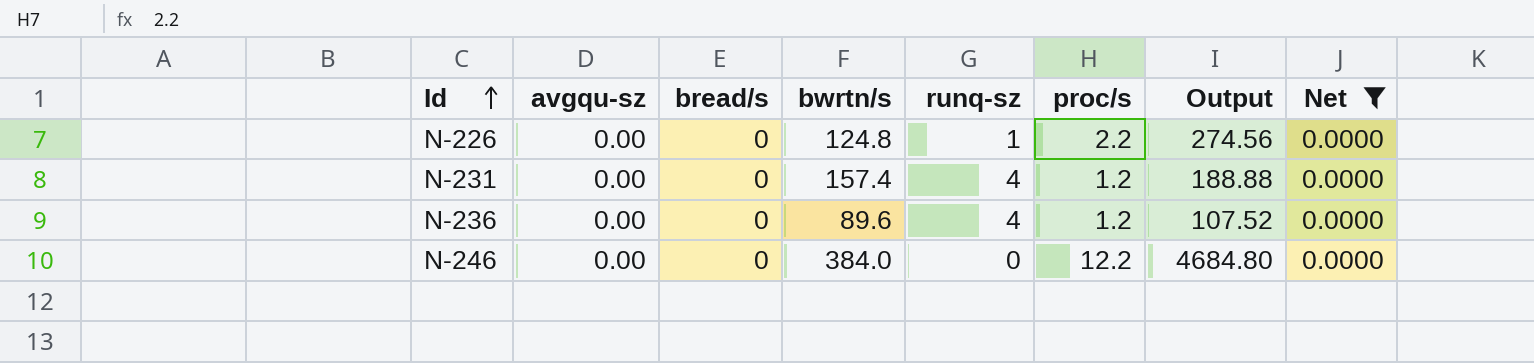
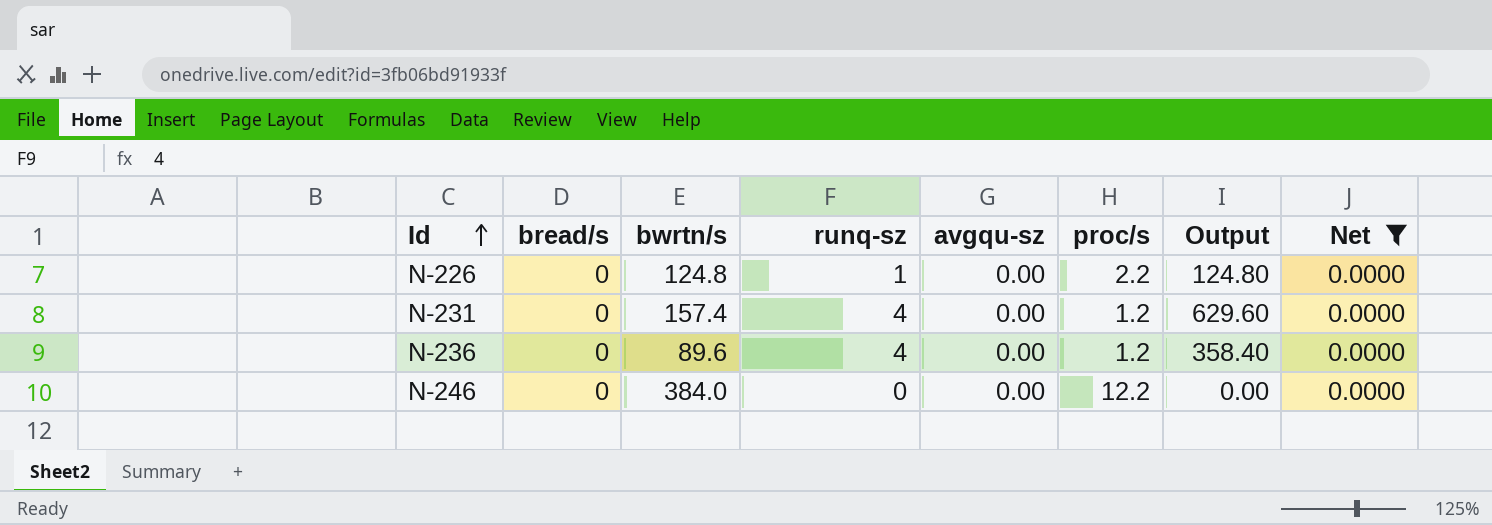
column avgqu-sz | position: 2 -> 5
column Output | formula: [bwrtn/s] * [proc/s] -> [bwrtn/s] * [runq-sz]

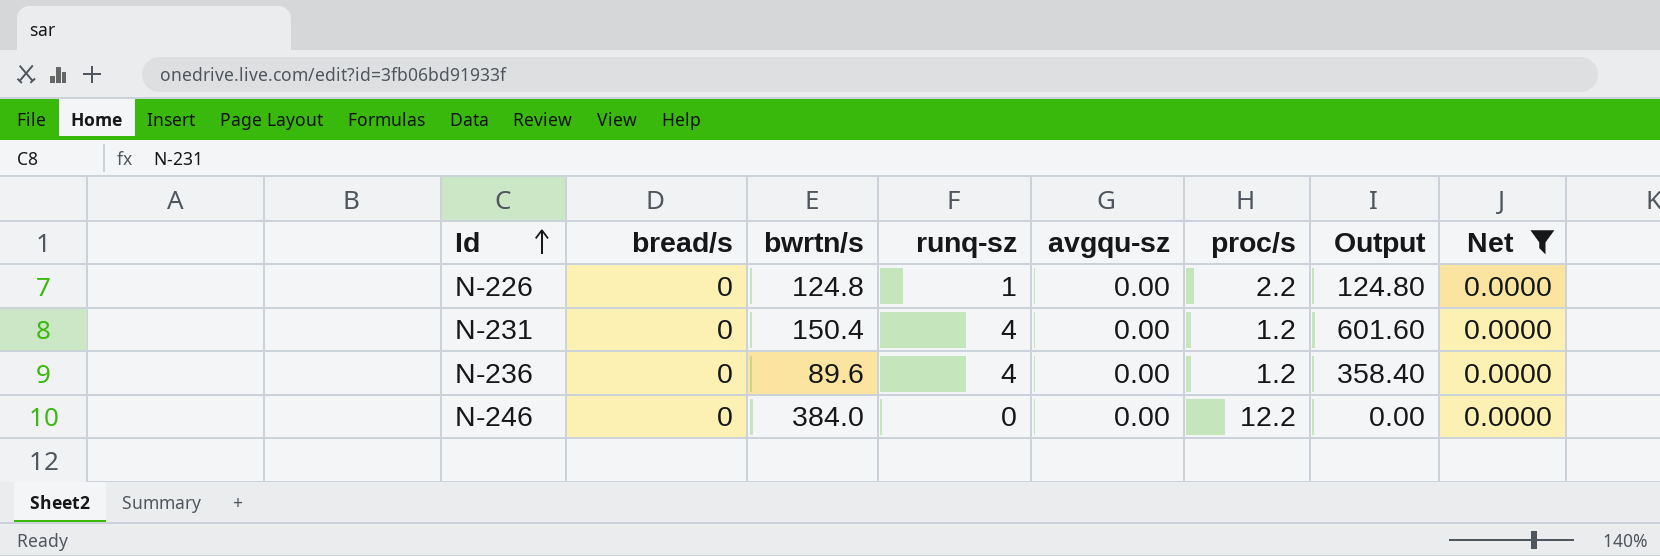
N-231 | bwrtn/s: 157.4 -> 150.4
N-231 | Output: 629.60 -> 601.60

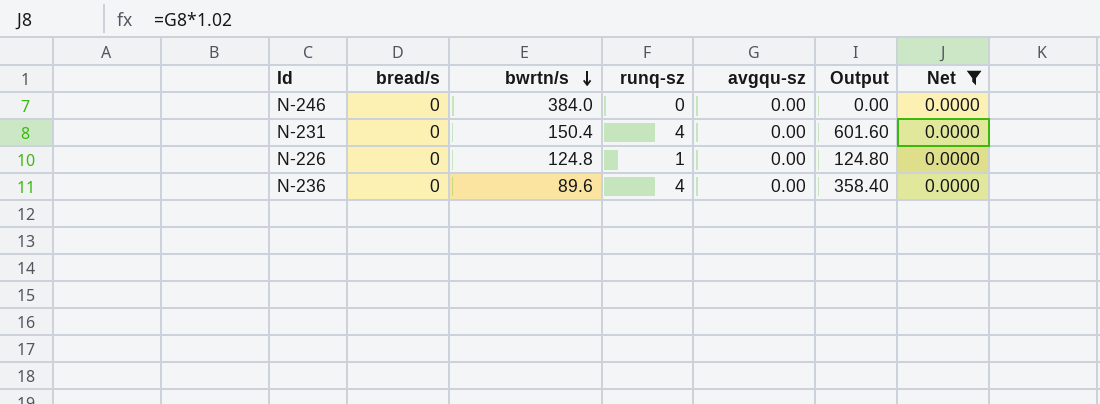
row order: Id ascending -> bwrtn/s descending
column proc/s | position: 6 -> none

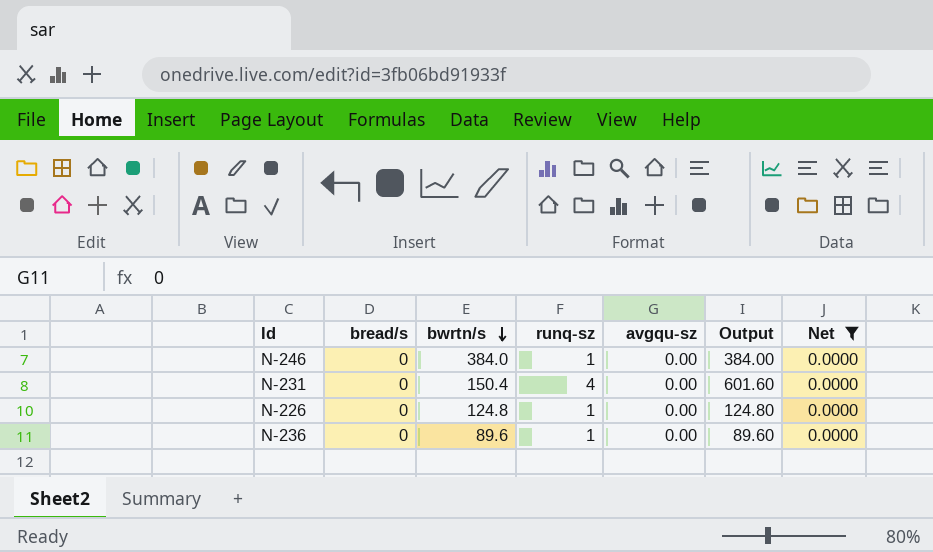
N-246 | runq-sz: 0 -> 1
N-246 | Output: 0.00 -> 384.00
N-236 | runq-sz: 4 -> 1
N-236 | Output: 358.40 -> 89.60

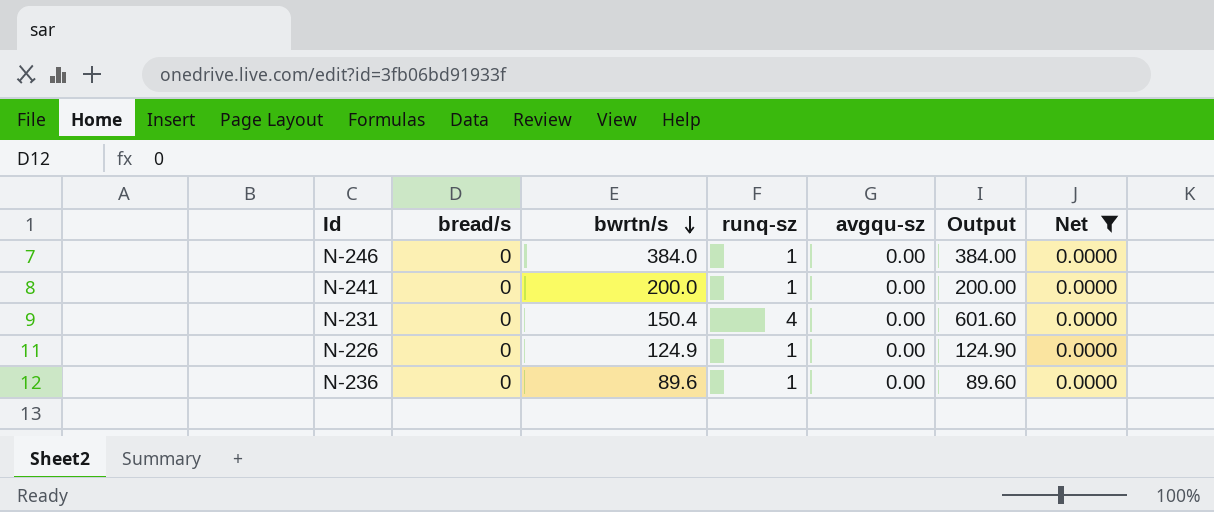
row N-241: none -> 0 | 200.0 | 1 | 0.00 | 200.00 | 0.0000
N-226 | bwrtn/s: 124.8 -> 124.9
N-226 | Output: 124.80 -> 124.90

